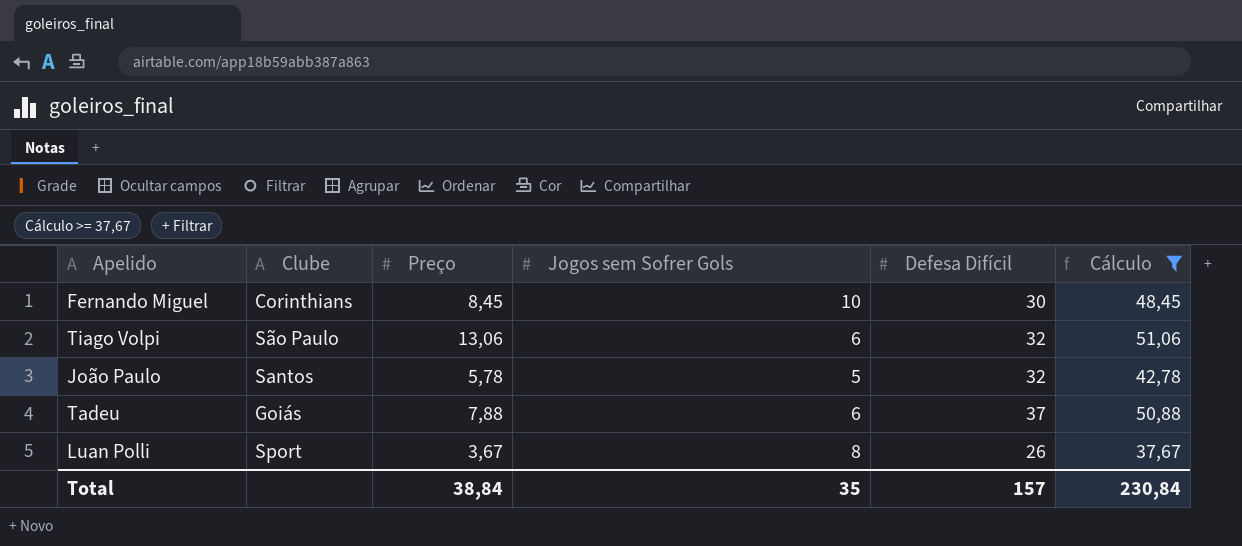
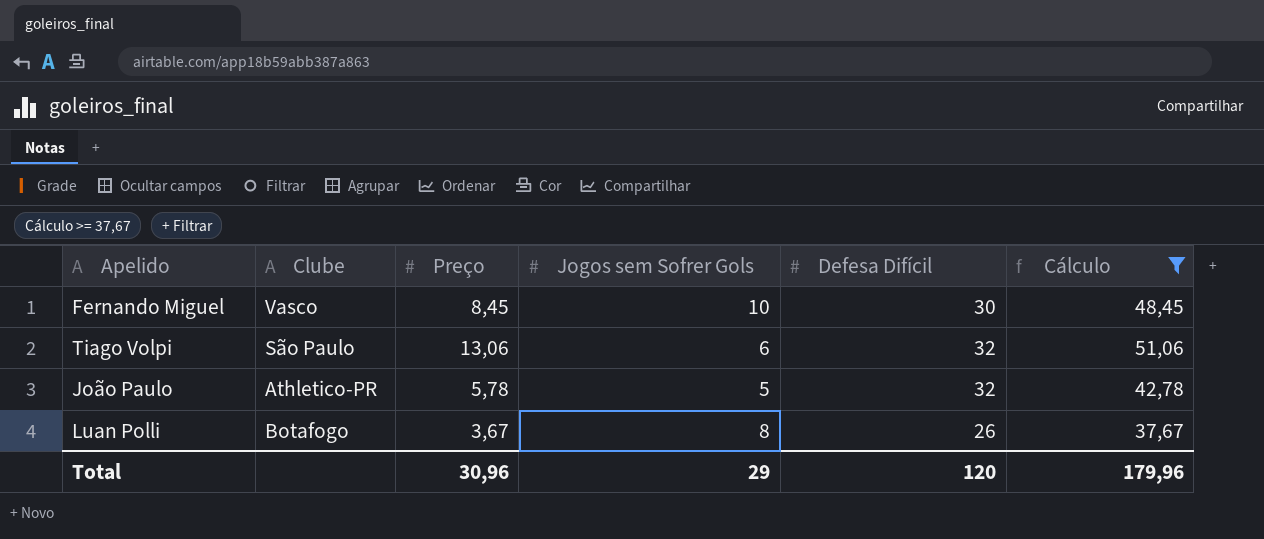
row Tadeu: Goiás | 7,88 | 6 | 37 | 50,88 -> none
Fernando Miguel | Clube: Corinthians -> Vasco
João Paulo | Clube: Santos -> Athletico-PR
Luan Polli | Clube: Sport -> Botafogo
Total | Preço: 38,84 -> 30,96
Total | Jogos sem Sofrer Gols: 35 -> 29
Total | Defesa Difícil: 157 -> 120
Total | Cálculo: 230,84 -> 179,96

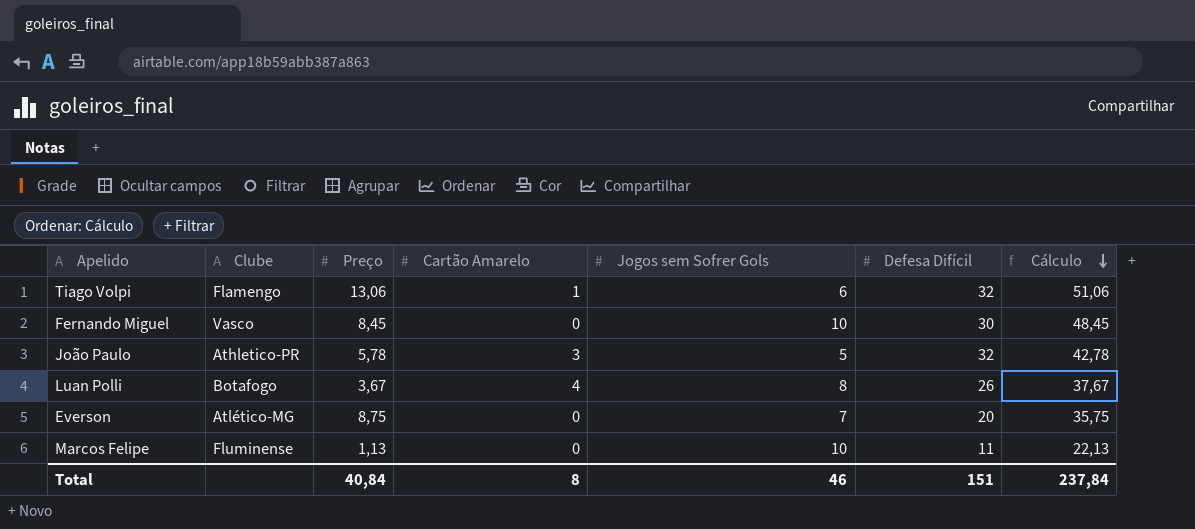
filter: Cálculo >= 37,67 -> none
row order: none -> Cálculo descending
column Cartão Amarelo | position: none -> 4
Tiago Volpi | Clube: São Paulo -> Flamengo
Total | Preço: 30,96 -> 40,84
Total | Jogos sem Sofrer Gols: 29 -> 46
Total | Defesa Difícil: 120 -> 151
Total | Cálculo: 179,96 -> 237,84

